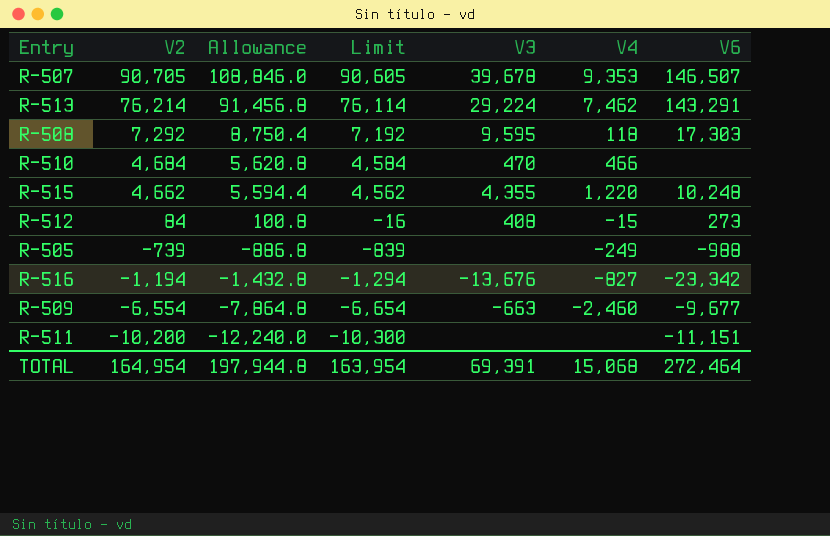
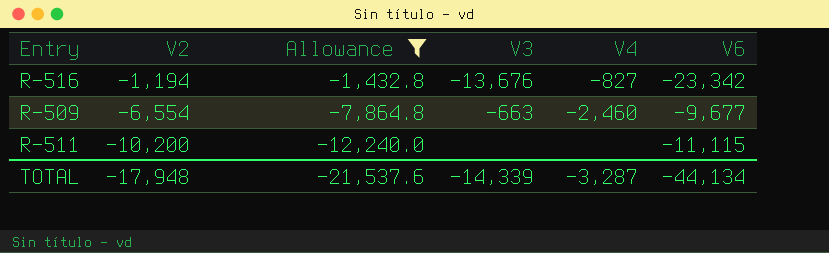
filter: none -> Allowance <= -1,432.8
column Limit | formula: [V2] - 100 -> none
R-511 | V6: -11,151 -> -11,115
TOTAL | V2: 164,954 -> -17,948
TOTAL | Allowance: 197,944.8 -> -21,537.6
TOTAL | V3: 69,391 -> -14,339
TOTAL | V4: 15,068 -> -3,287
TOTAL | V6: 272,464 -> -44,134

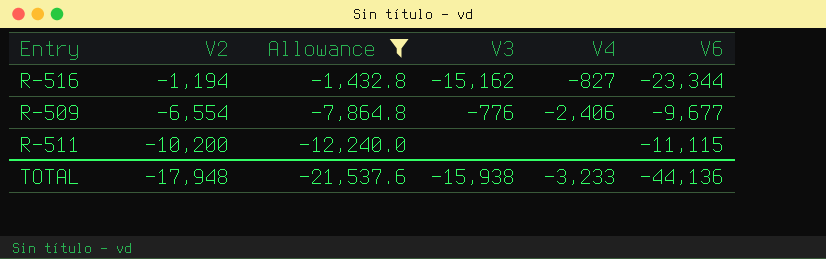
R-516 | V3: -13,676 -> -15,162
R-516 | V6: -23,342 -> -23,344
R-509 | V3: -663 -> -776
R-509 | V4: -2,460 -> -2,406
TOTAL | V3: -14,339 -> -15,938
TOTAL | V4: -3,287 -> -3,233
TOTAL | V6: -44,134 -> -44,136

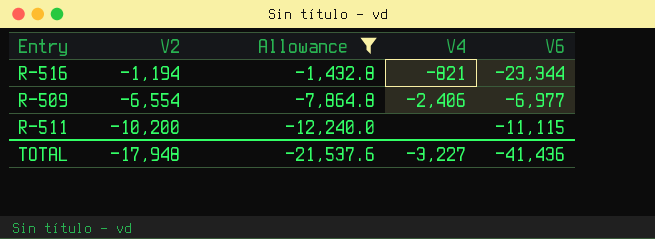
column V3 | position: 4 -> none
R-516 | V4: -827 -> -821
R-509 | V6: -9,677 -> -6,977
TOTAL | V4: -3,233 -> -3,227
TOTAL | V6: -44,136 -> -41,436

